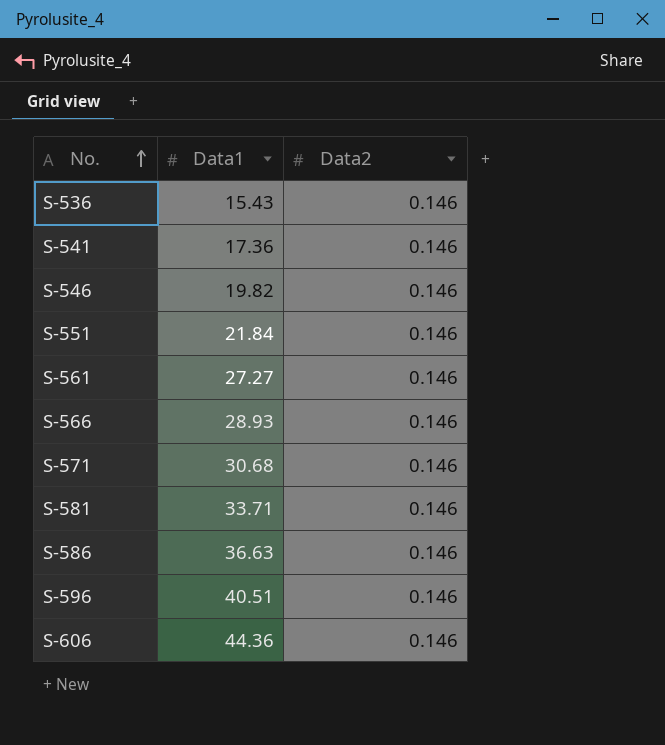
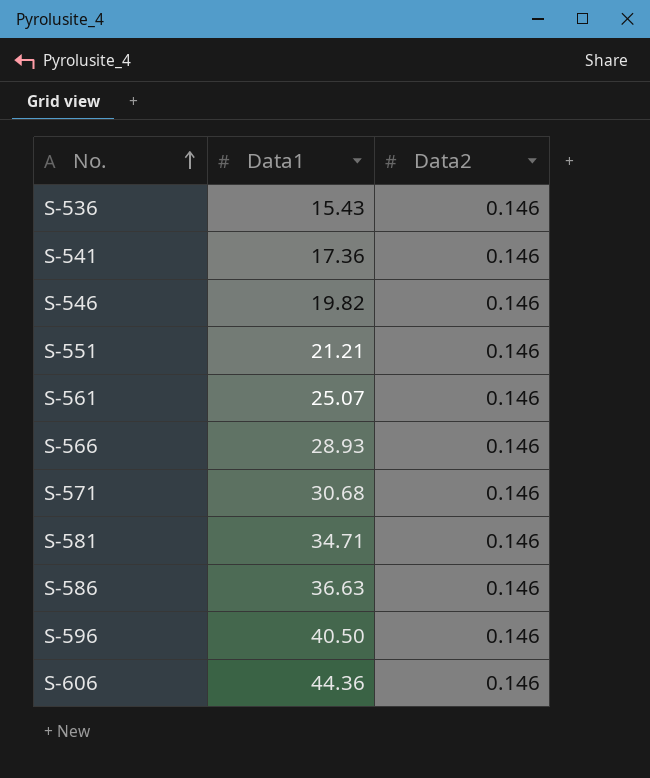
S-551 | Data1: 21.84 -> 21.21
S-561 | Data1: 27.27 -> 25.07
S-581 | Data1: 33.71 -> 34.71
S-596 | Data1: 40.51 -> 40.50

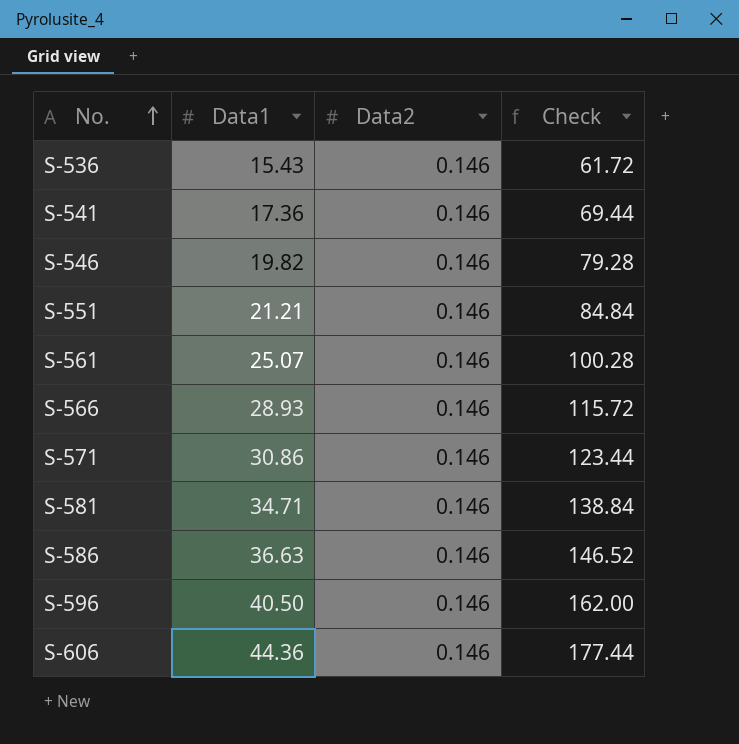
column Check | formula: none -> [Data1] * 4
S-571 | Data1: 30.68 -> 30.86

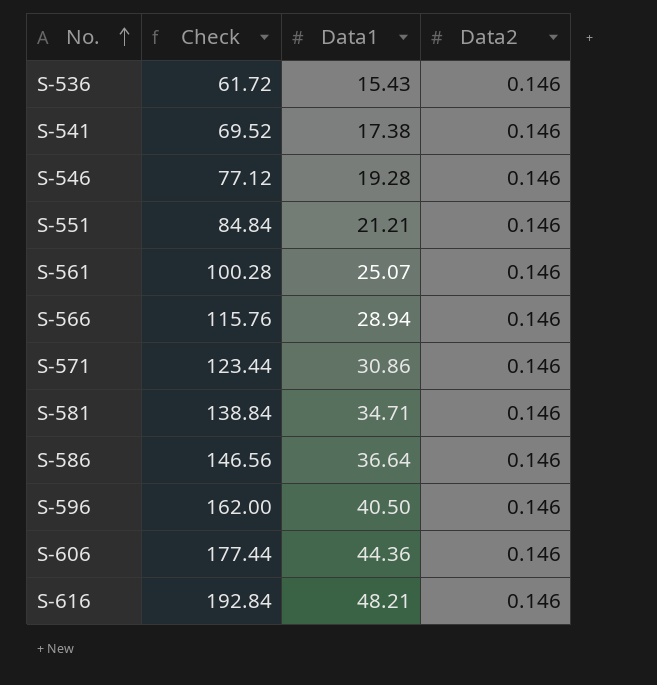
column Check | position: 4 -> 2
S-541 | Check: 69.44 -> 69.52
S-541 | Data1: 17.36 -> 17.38
S-546 | Check: 79.28 -> 77.12
S-546 | Data1: 19.82 -> 19.28
S-566 | Check: 115.72 -> 115.76
S-566 | Data1: 28.93 -> 28.94
S-586 | Check: 146.52 -> 146.56
S-586 | Data1: 36.63 -> 36.64
row S-616: none -> 192.84 | 48.21 | 0.146

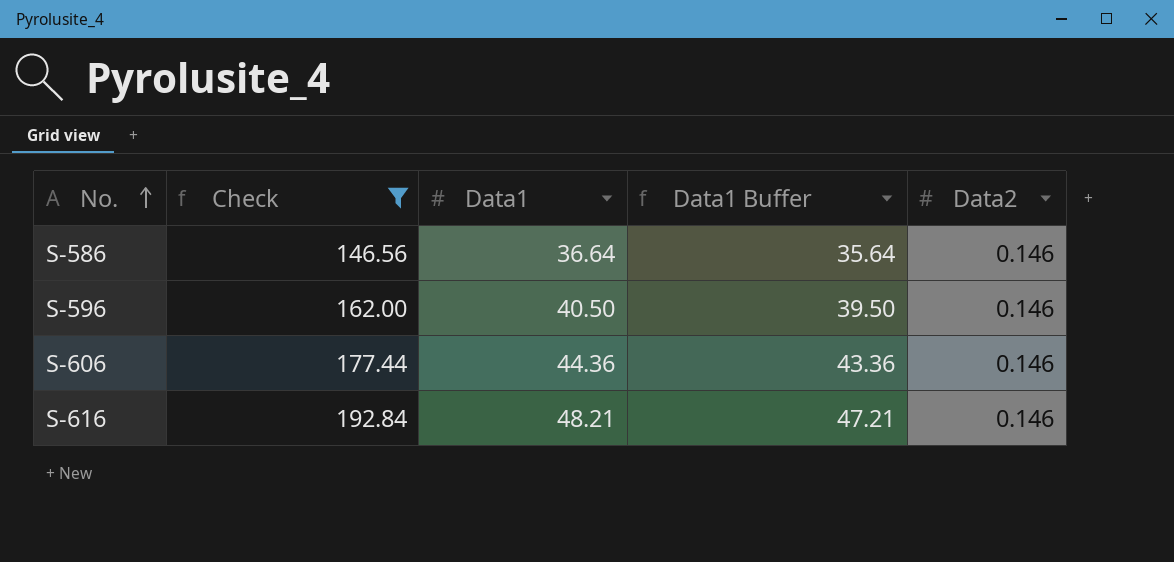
filter: none -> Check >= 146.56
column Data1 Buffer | formula: none -> [Data1] - 1

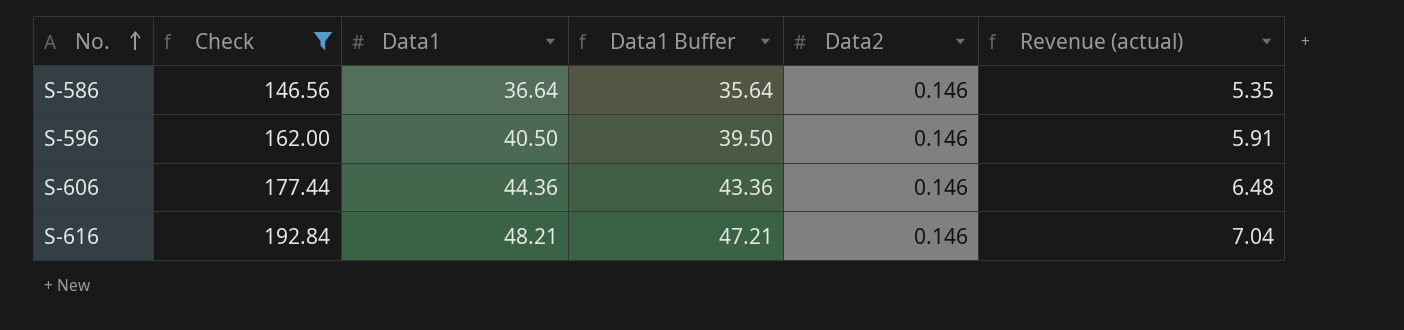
column Revenue (actual) | formula: none -> [Data1] * [Data2]

